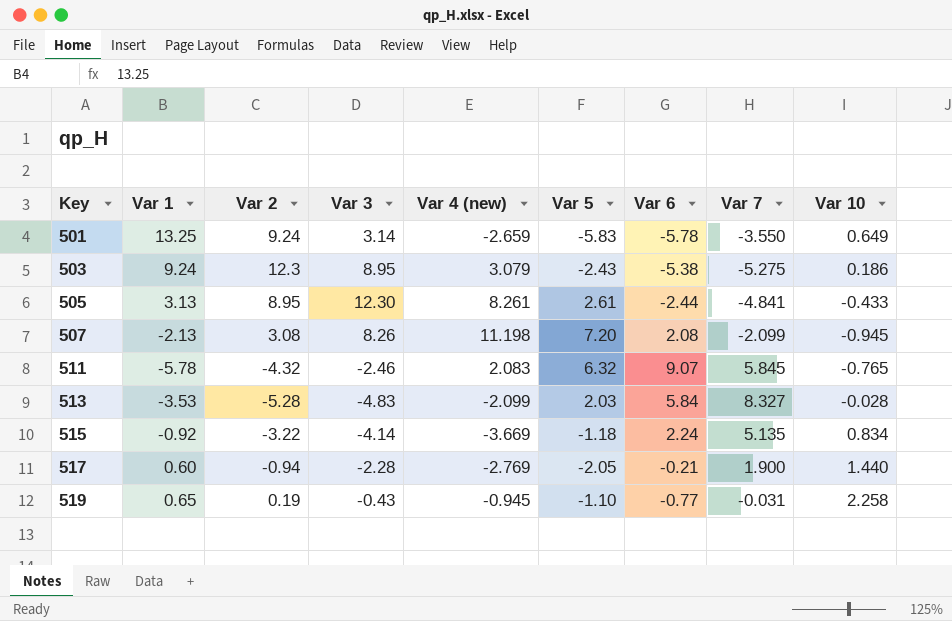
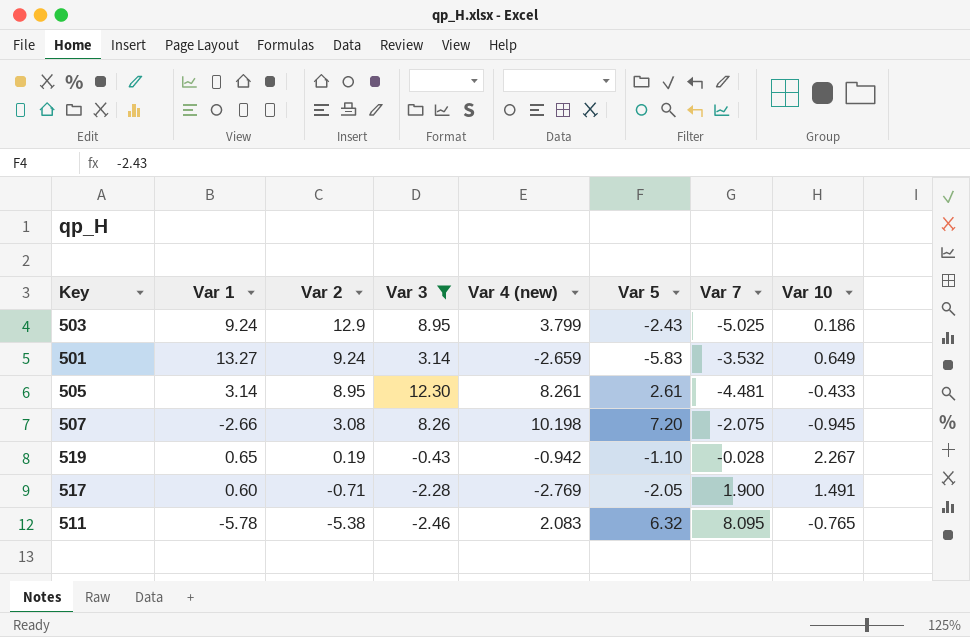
filter: none -> Var 3 >= -2.46
row order: Key ascending -> Var 2 descending
column Var 6 | position: 7 -> none
503 | Var 2: 12.3 -> 12.9
503 | Var 4 (new): 3.079 -> 3.799
503 | Var 7: -5.275 -> -5.025
501 | Var 1: 13.25 -> 13.27
501 | Var 7: -3.550 -> -3.532
505 | Var 1: 3.13 -> 3.14
505 | Var 7: -4.841 -> -4.481
507 | Var 1: -2.13 -> -2.66
507 | Var 4 (new): 11.198 -> 10.198
507 | Var 7: -2.099 -> -2.075
519 | Var 4 (new): -0.945 -> -0.942
519 | Var 7: -0.031 -> -0.028
519 | Var 10: 2.258 -> 2.267
517 | Var 2: -0.94 -> -0.71
517 | Var 10: 1.440 -> 1.491
511 | Var 2: -4.32 -> -5.38
511 | Var 7: 5.845 -> 8.095

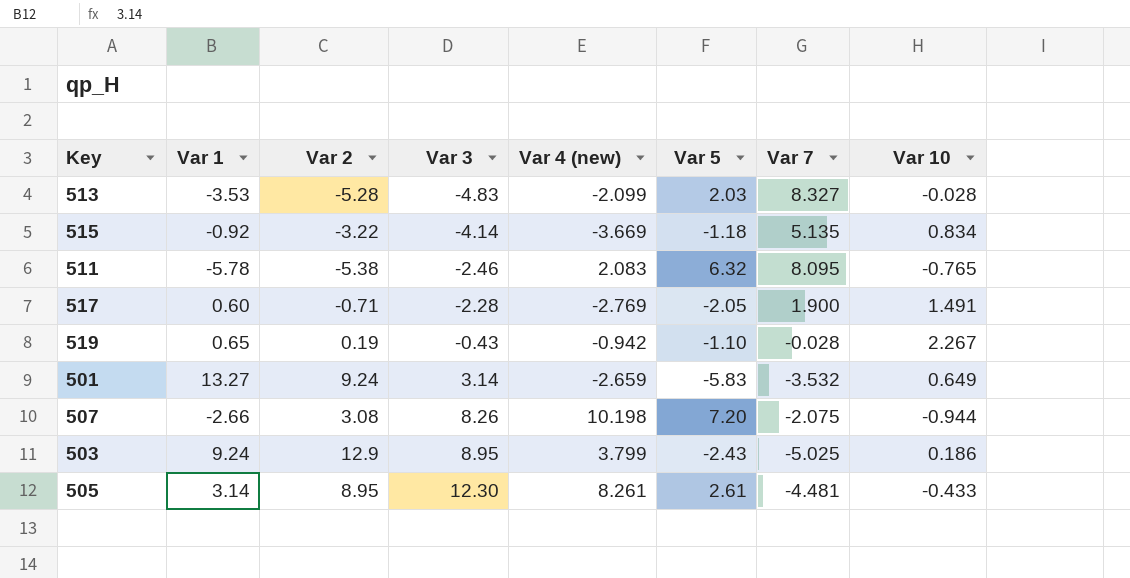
filter: Var 3 >= -2.46 -> none
row order: Var 2 descending -> Var 3 ascending
507 | Var 10: -0.945 -> -0.944

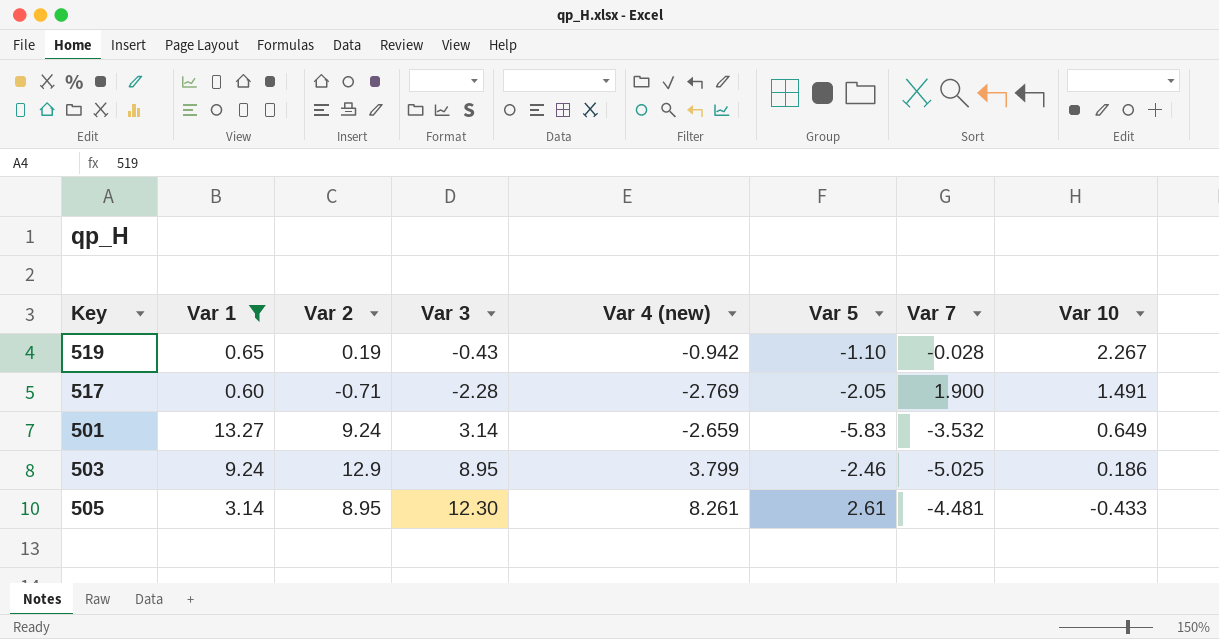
filter: none -> Var 1 >= 0.60
row order: Var 3 ascending -> Var 10 descending
503 | Var 5: -2.43 -> -2.46

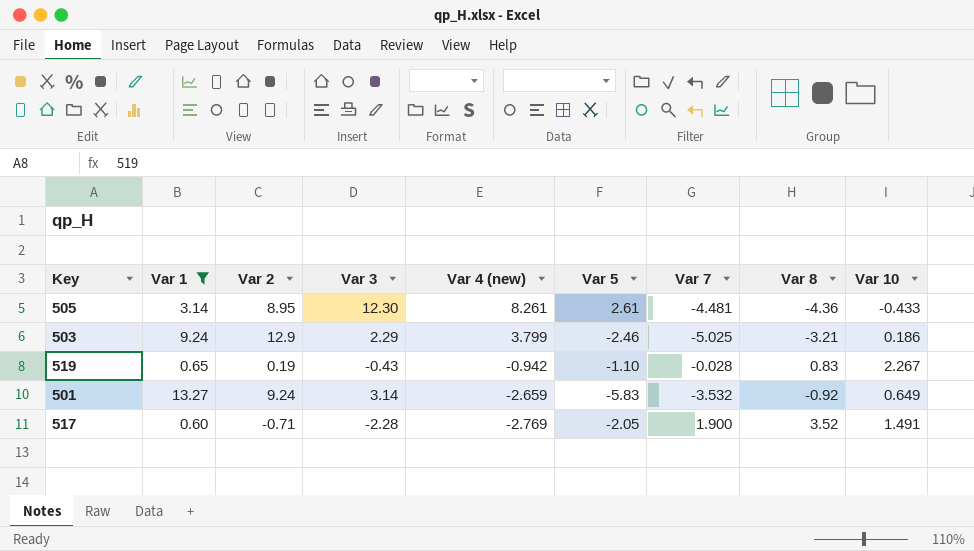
row order: Var 10 descending -> Var 4 (new) descending
column Var 8 | position: none -> 8
503 | Var 3: 8.95 -> 2.29

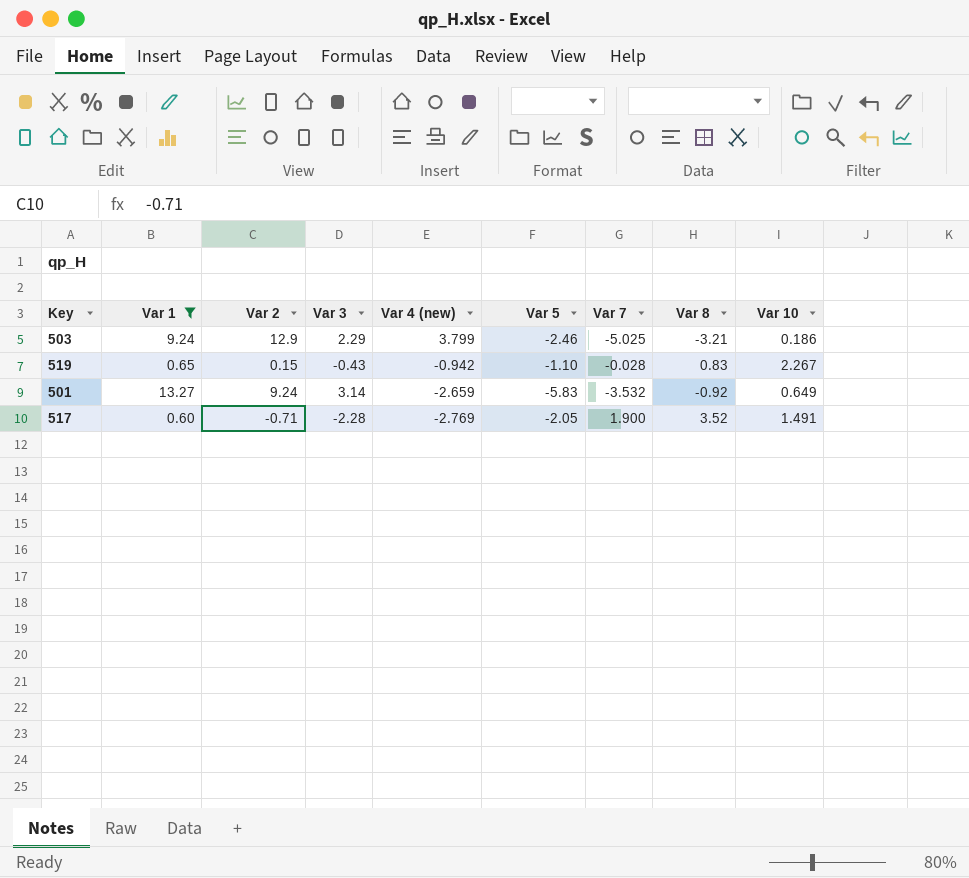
row 505: 3.14 | 8.95 | 12.30 | 8.261 | 2.61 | -4.481 | -4.36 | -0.433 -> none
519 | Var 2: 0.19 -> 0.15

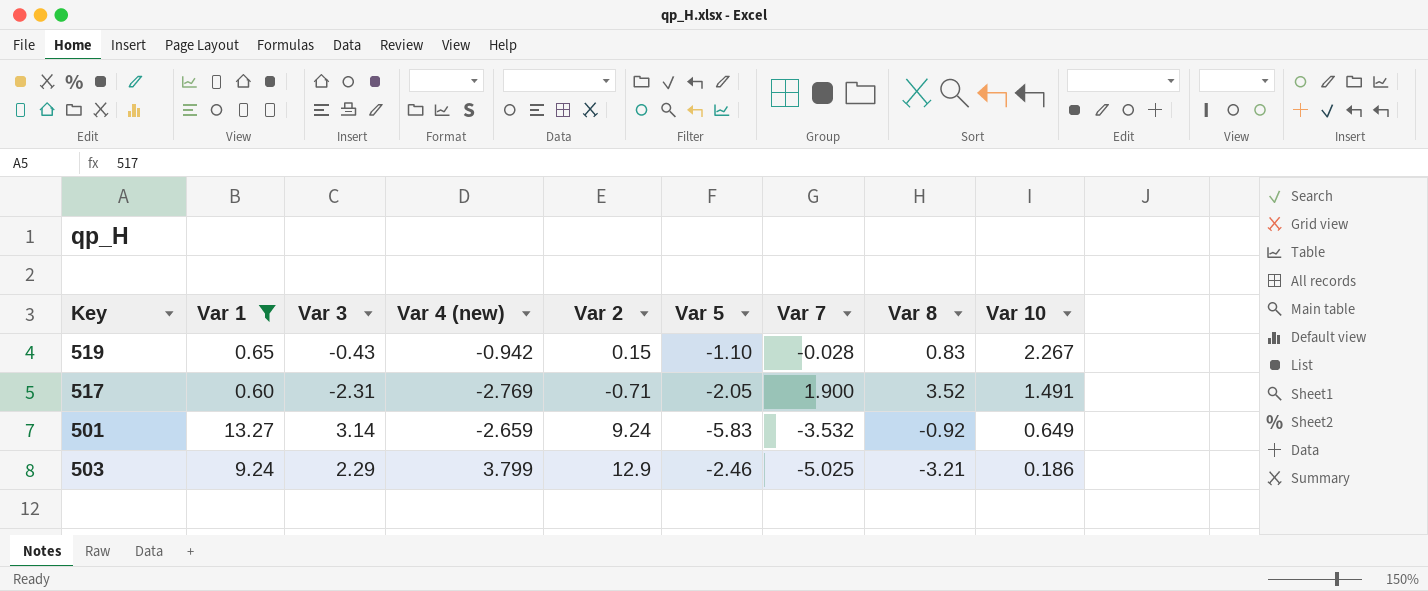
row order: Var 4 (new) descending -> Var 10 descending
column Var 2 | position: 3 -> 5
517 | Var 3: -2.28 -> -2.31

